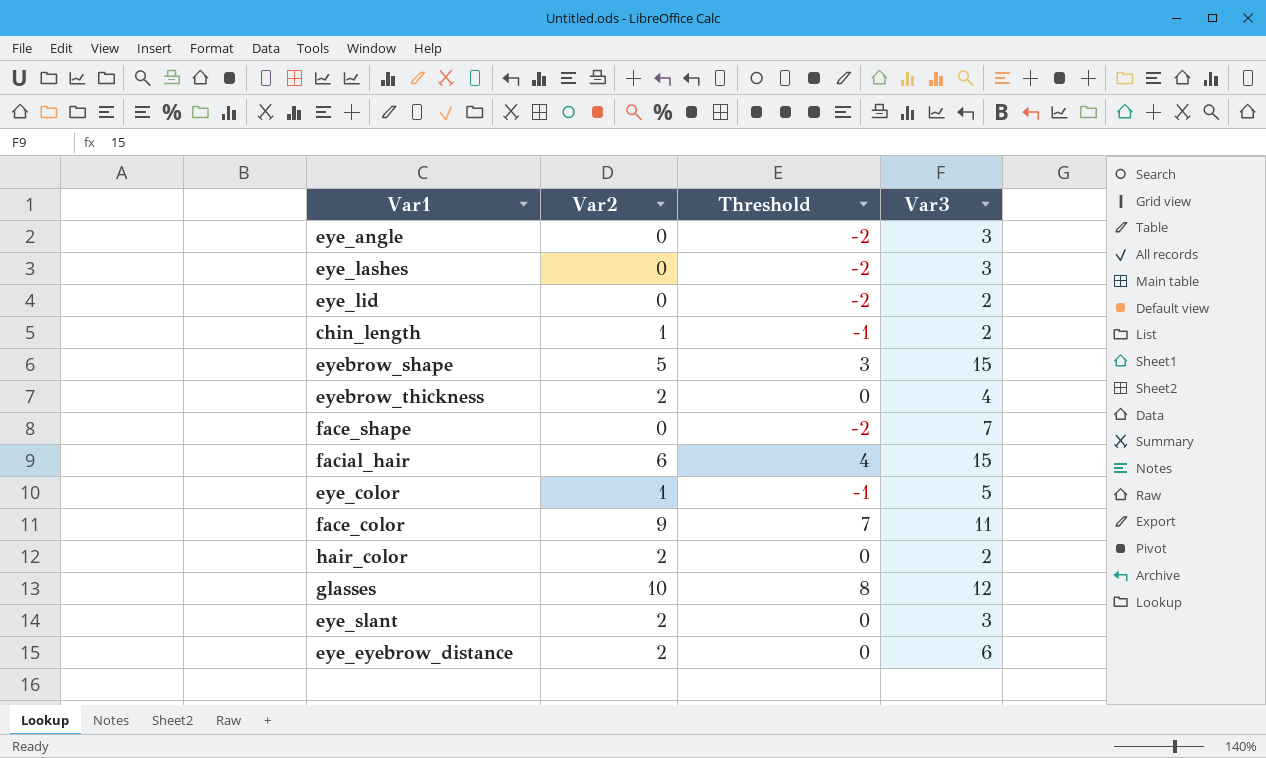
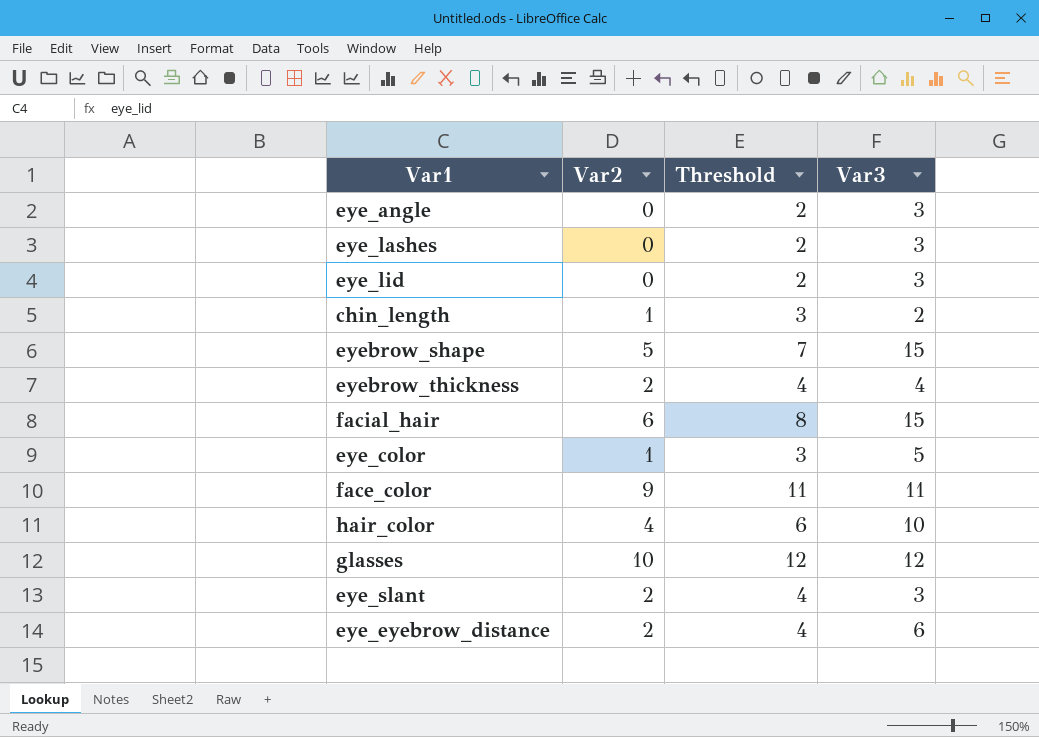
column Threshold | formula: [Var2] - 2 -> [Var2] + 2
row face_shape: 0 | -2 | 7 -> none
eye_lid | Var3: 2 -> 3
hair_color | Var2: 2 -> 4
hair_color | Var3: 2 -> 10

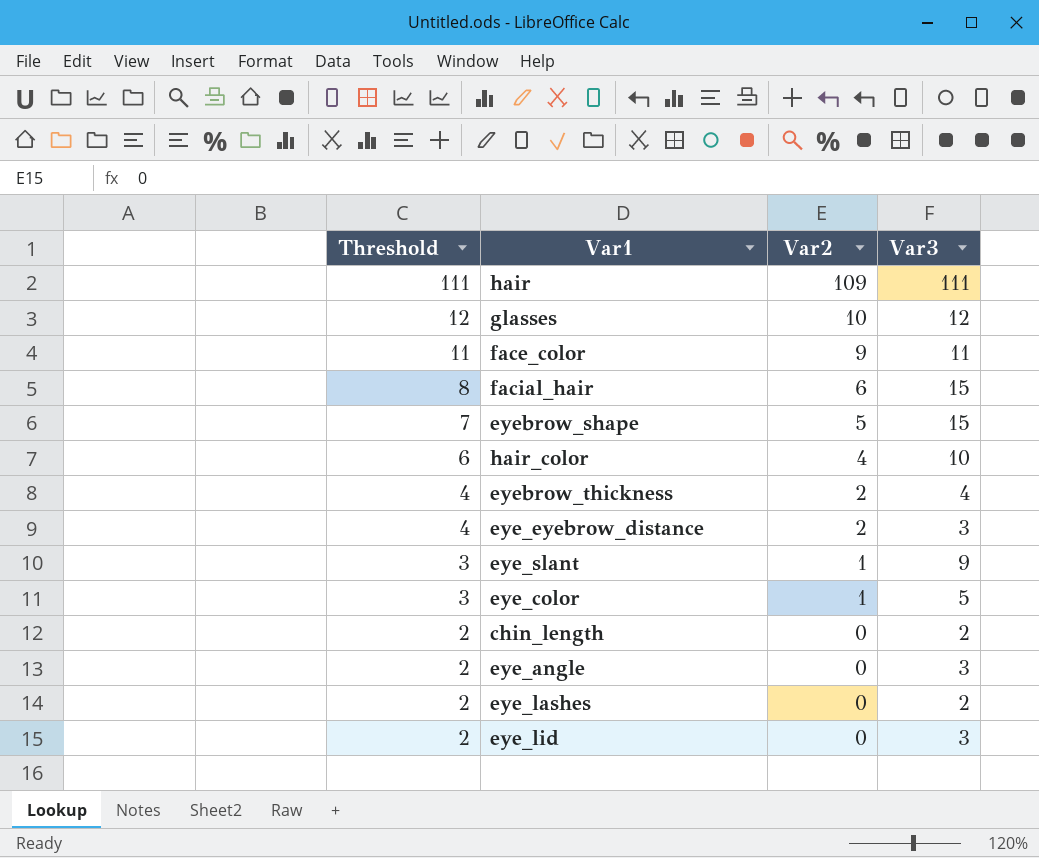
row order: none -> Threshold descending
column Threshold | position: 3 -> 1
row hair: none -> 111 | 109 | 111
eye_eyebrow_distance | Var3: 6 -> 3
eye_slant | Threshold: 4 -> 3
eye_slant | Var2: 2 -> 1
eye_slant | Var3: 3 -> 9
chin_length | Threshold: 3 -> 2
chin_length | Var2: 1 -> 0
eye_lashes | Var3: 3 -> 2

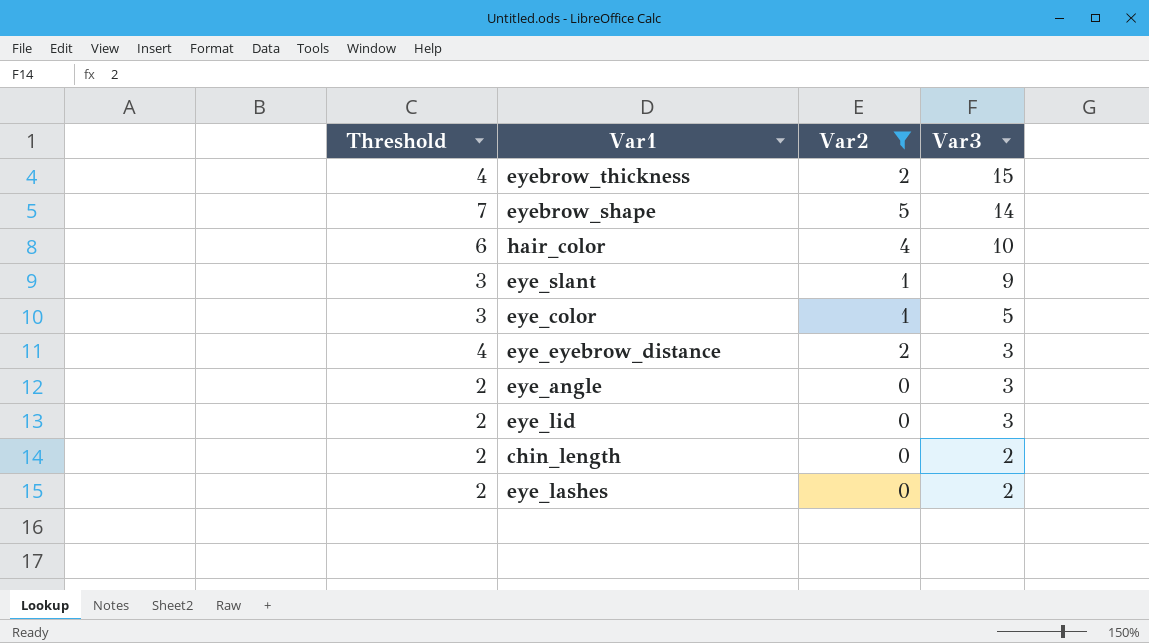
filter: none -> Var2 <= 5
row order: Threshold descending -> Var3 descending
eyebrow_thickness | Var3: 4 -> 15
eyebrow_shape | Var3: 15 -> 14

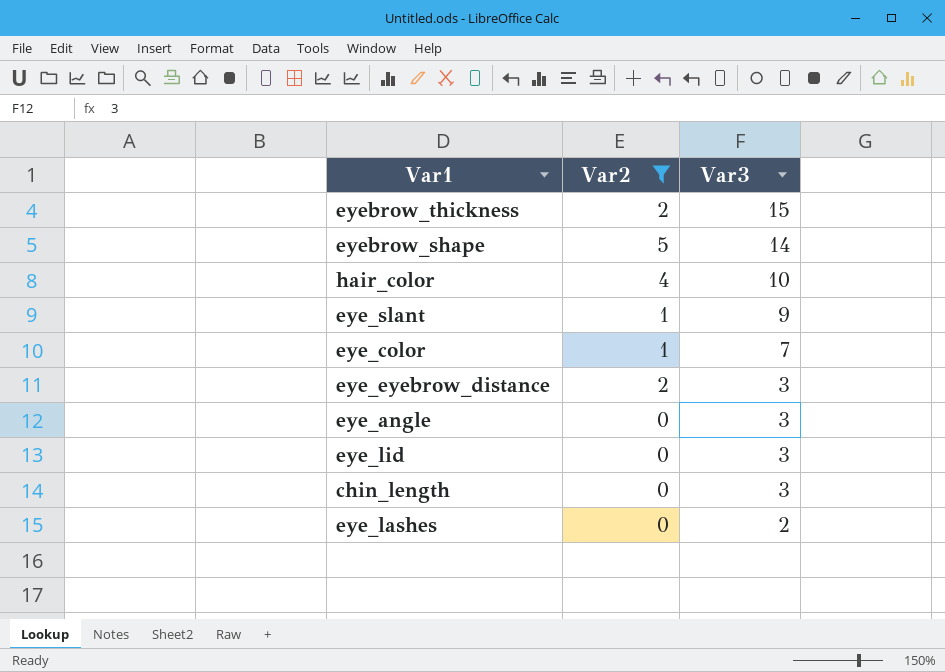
column Threshold | formula: [Var2] + 2 -> none
eye_color | Var3: 5 -> 7
chin_length | Var3: 2 -> 3

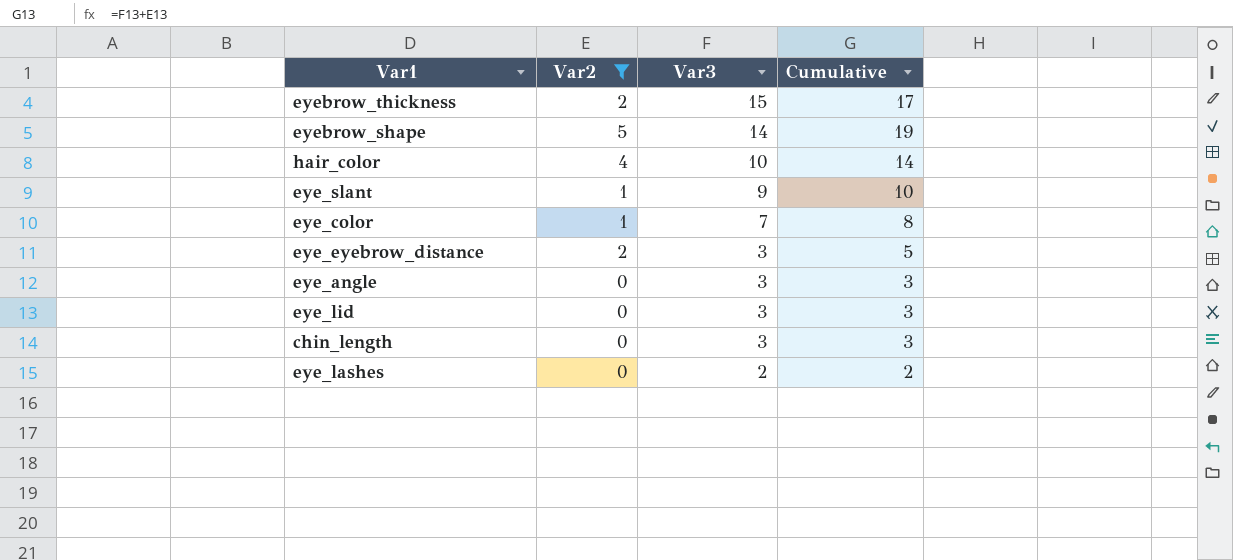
column Cumulative | formula: none -> [Var2] + [Var3]

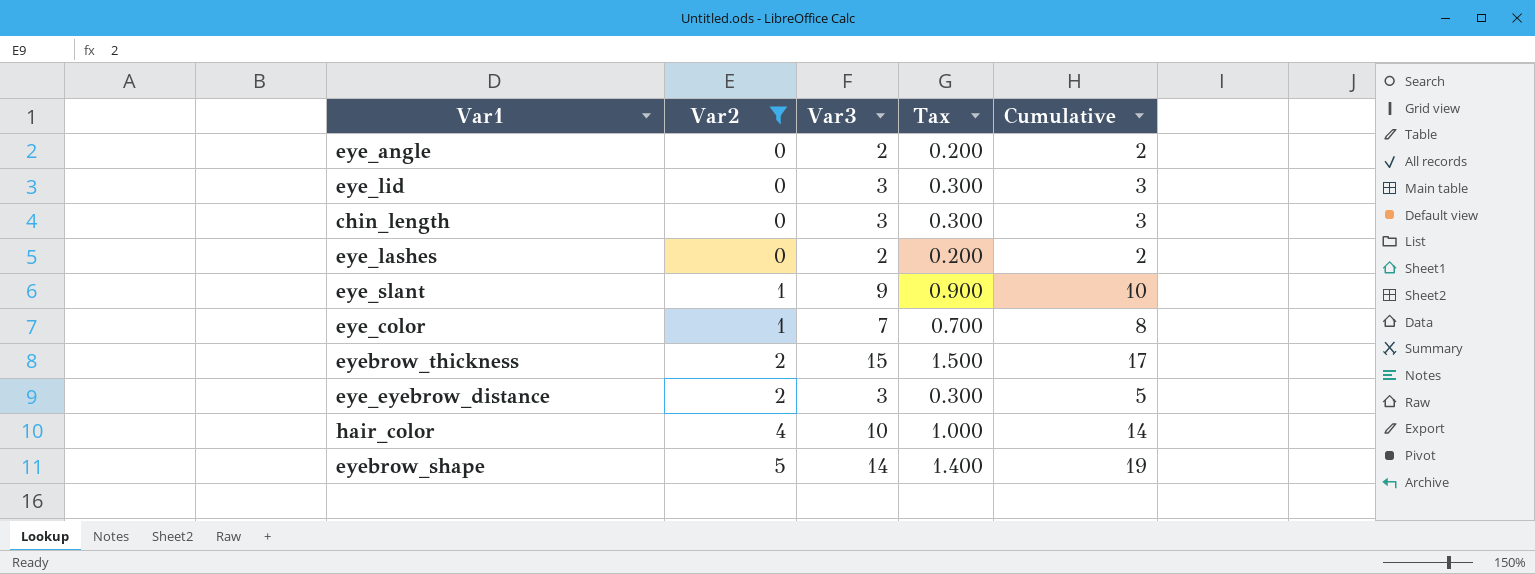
row order: Var3 descending -> Var2 ascending
column Tax | formula: none -> [Var3] * 0.1
eye_angle | Var3: 3 -> 2
eye_angle | Cumulative: 3 -> 2

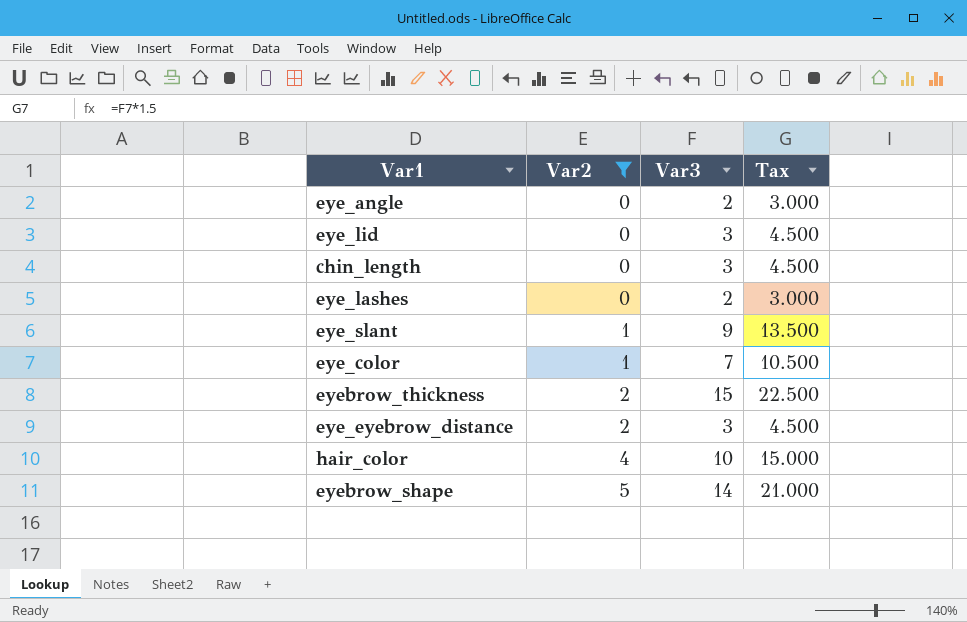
column Cumulative | formula: [Var2] + [Var3] -> none
column Tax | formula: [Var3] * 0.1 -> [Var3] * 1.5

